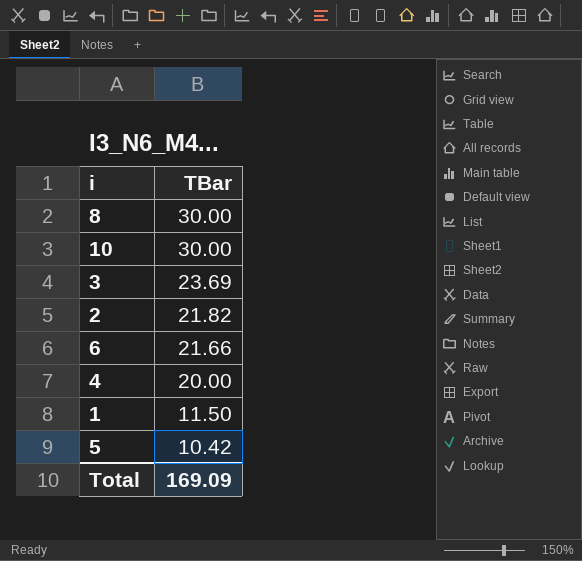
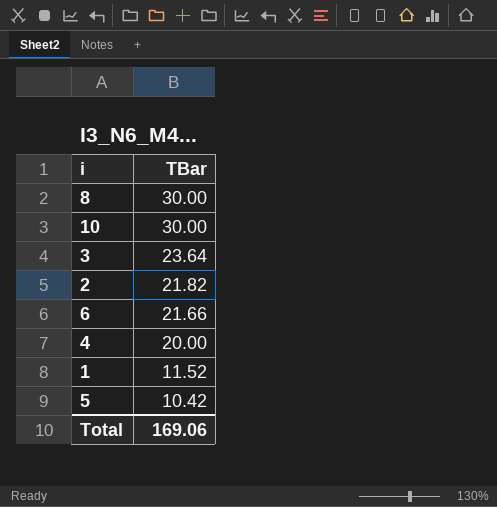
3 | TBar: 23.69 -> 23.64
1 | TBar: 11.50 -> 11.52
Total | TBar: 169.09 -> 169.06

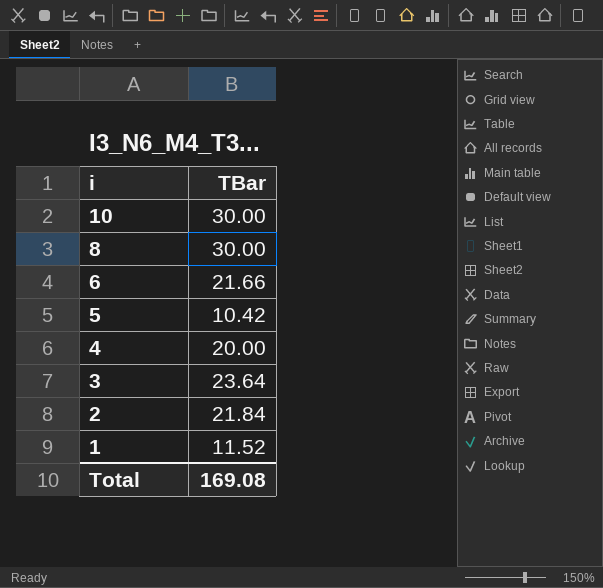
row order: TBar descending -> i descending
2 | TBar: 21.82 -> 21.84
Total | TBar: 169.06 -> 169.08

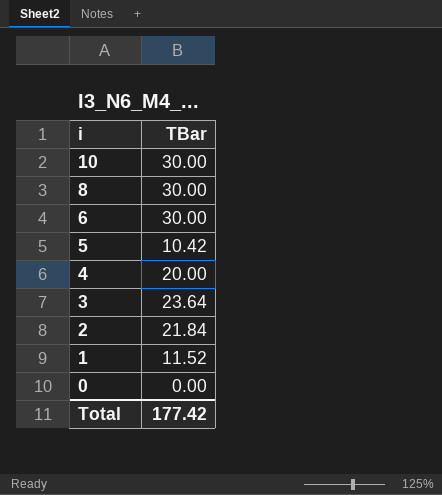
6 | TBar: 21.66 -> 30.00
row 0: none -> 0.00
Total | TBar: 169.08 -> 177.42

